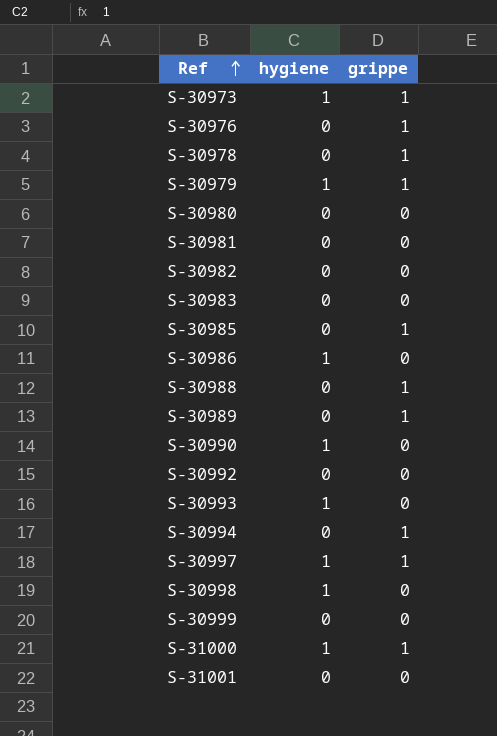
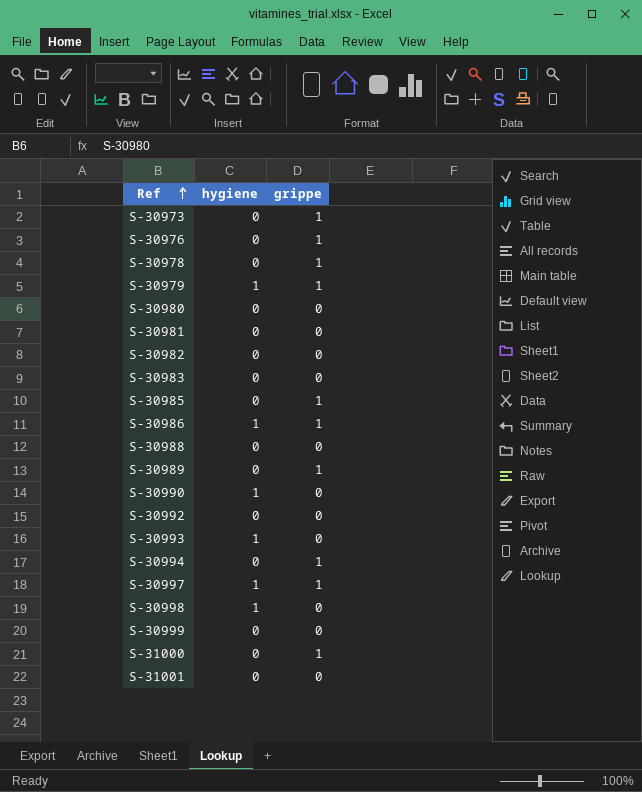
S-30973 | hygiene: 1 -> 0
S-30986 | grippe: 0 -> 1
S-30988 | grippe: 1 -> 0
S-31000 | hygiene: 1 -> 0

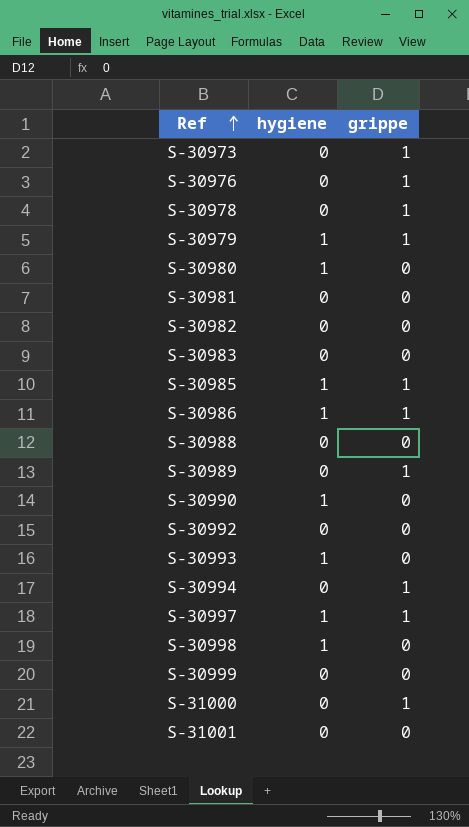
S-30980 | hygiene: 0 -> 1
S-30985 | hygiene: 0 -> 1

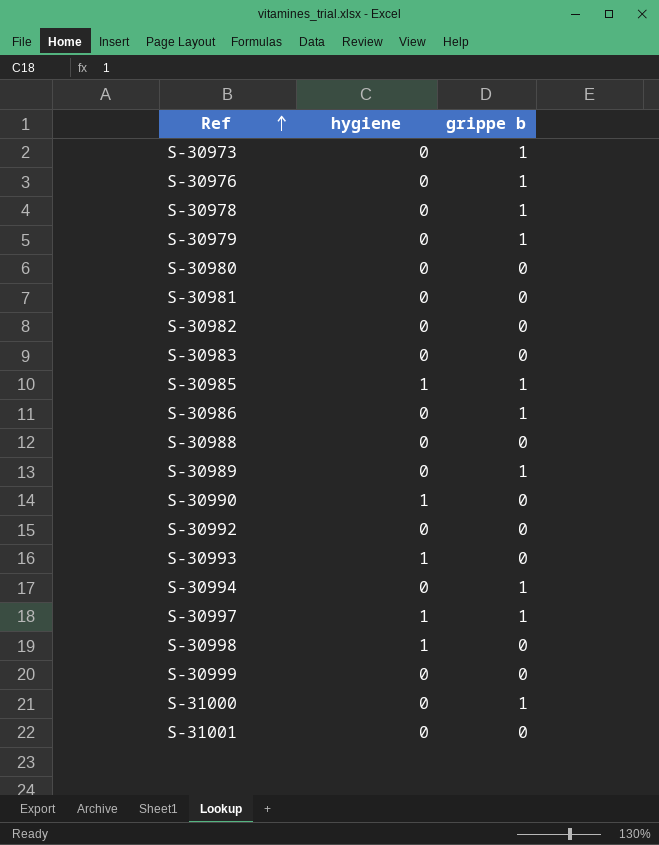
column name: grippe -> grippe b
S-30979 | hygiene: 1 -> 0
S-30980 | hygiene: 1 -> 0
S-30986 | hygiene: 1 -> 0

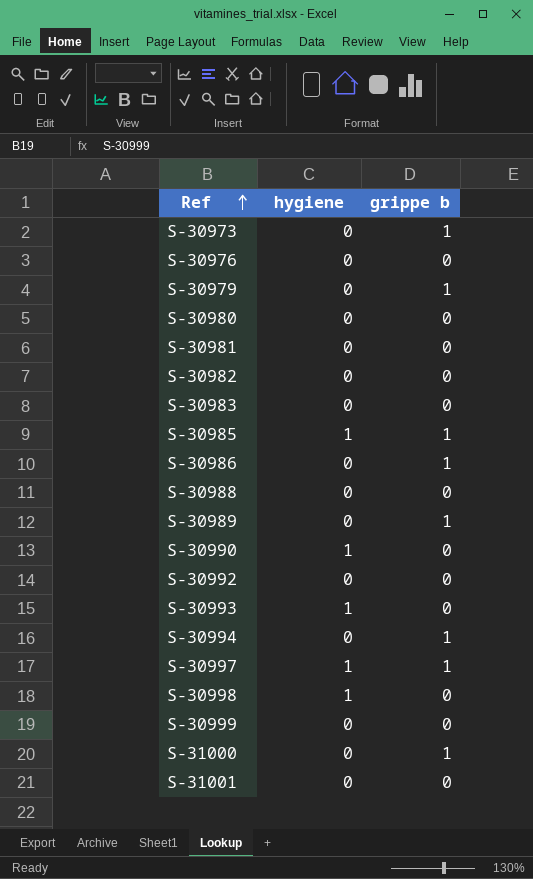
row S-30978: 0 | 1 -> none
S-30976 | grippe b: 1 -> 0

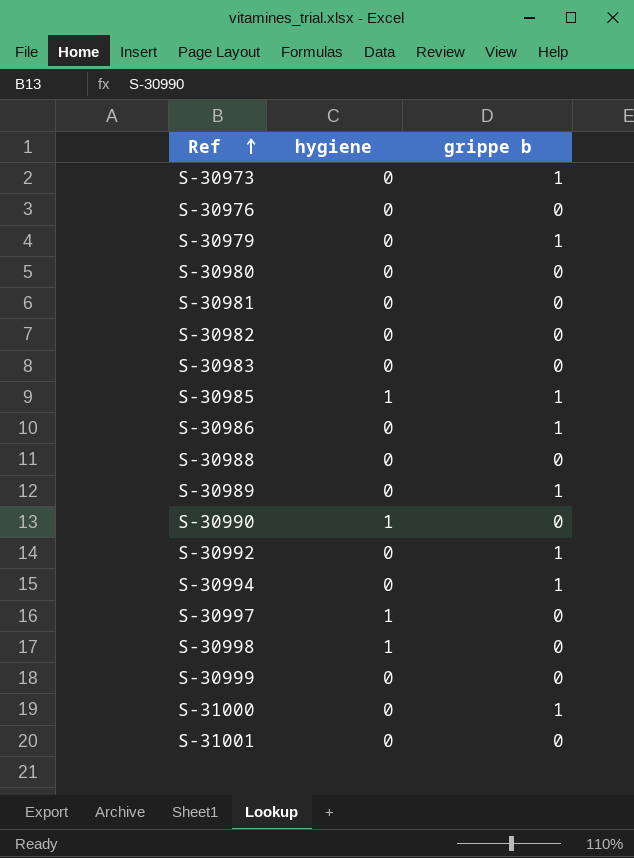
row S-30993: 1 | 0 -> none
S-30992 | grippe b: 0 -> 1
S-30997 | grippe b: 1 -> 0

